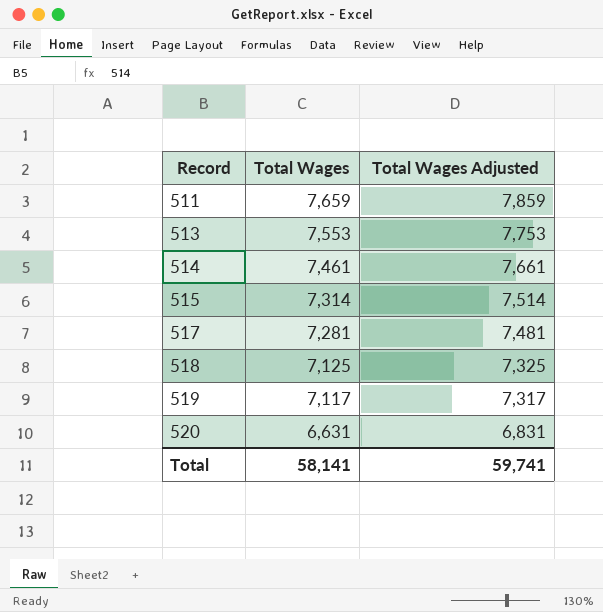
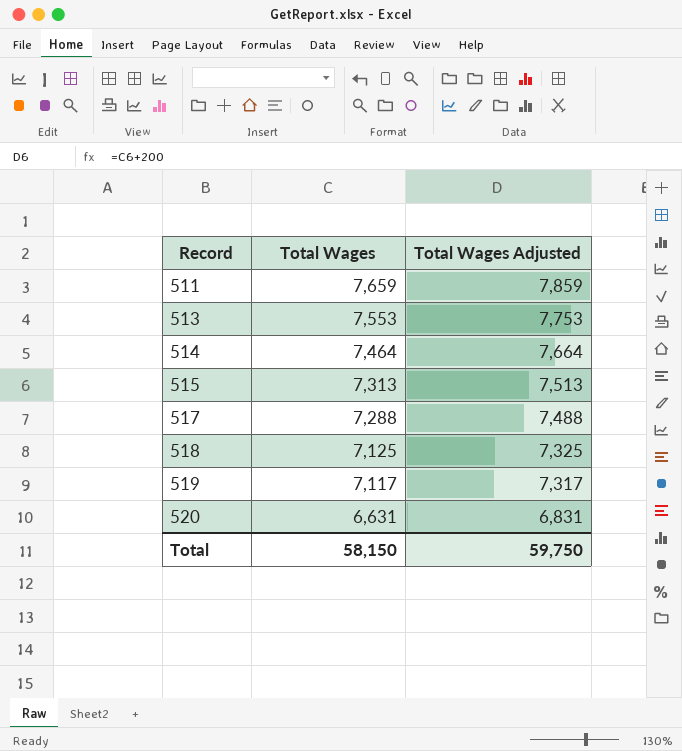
514 | Total Wages: 7,461 -> 7,464
514 | Total Wages Adjusted: 7,661 -> 7,664
515 | Total Wages: 7,314 -> 7,313
515 | Total Wages Adjusted: 7,514 -> 7,513
517 | Total Wages: 7,281 -> 7,288
517 | Total Wages Adjusted: 7,481 -> 7,488
Total | Total Wages: 58,141 -> 58,150
Total | Total Wages Adjusted: 59,741 -> 59,750

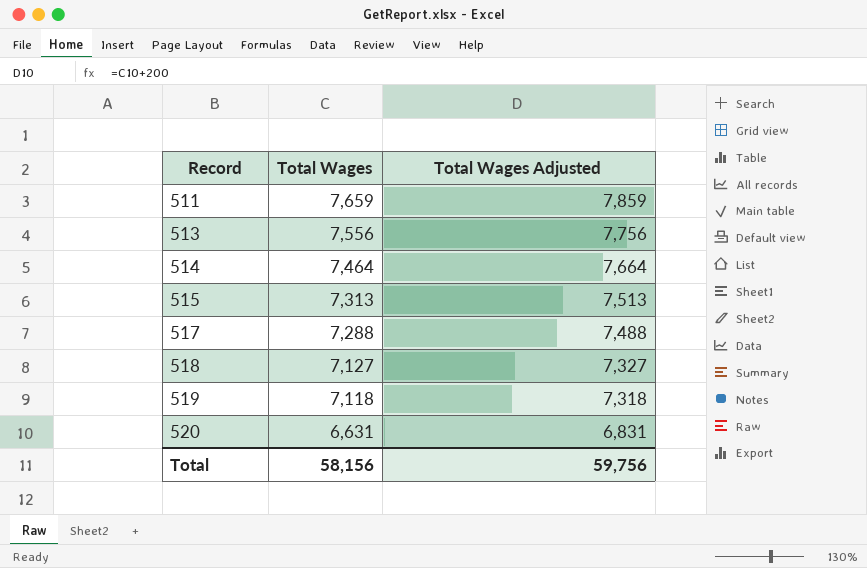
513 | Total Wages: 7,553 -> 7,556
513 | Total Wages Adjusted: 7,753 -> 7,756
518 | Total Wages: 7,125 -> 7,127
518 | Total Wages Adjusted: 7,325 -> 7,327
519 | Total Wages: 7,117 -> 7,118
519 | Total Wages Adjusted: 7,317 -> 7,318
Total | Total Wages: 58,150 -> 58,156
Total | Total Wages Adjusted: 59,750 -> 59,756

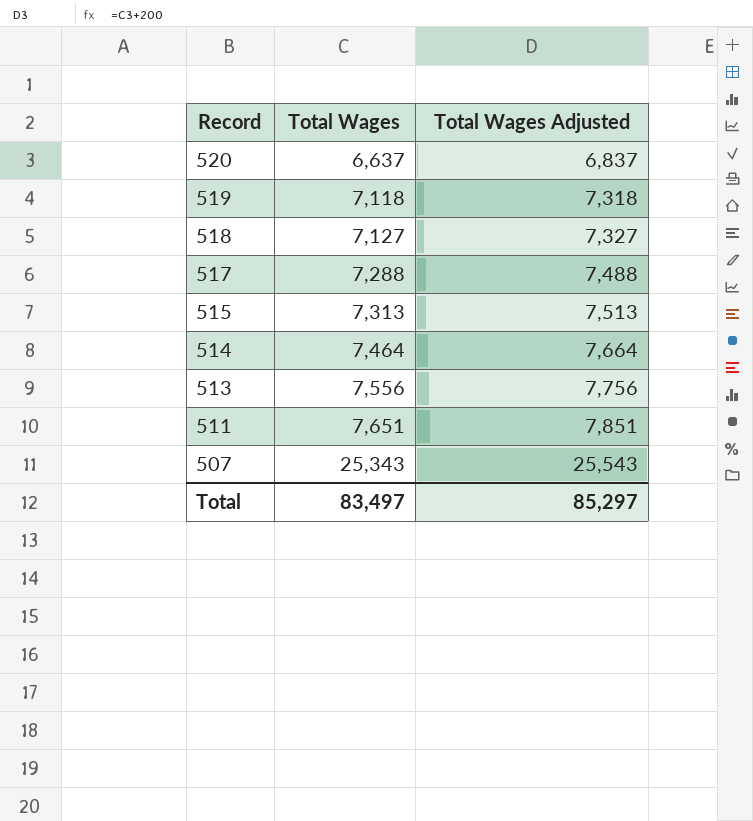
row order: Record ascending -> Record descending
520 | Total Wages: 6,631 -> 6,637
520 | Total Wages Adjusted: 6,831 -> 6,837
511 | Total Wages: 7,659 -> 7,651
511 | Total Wages Adjusted: 7,859 -> 7,851
row 507: none -> 25,343 | 25,543
Total | Total Wages: 58,156 -> 83,497
Total | Total Wages Adjusted: 59,756 -> 85,297

